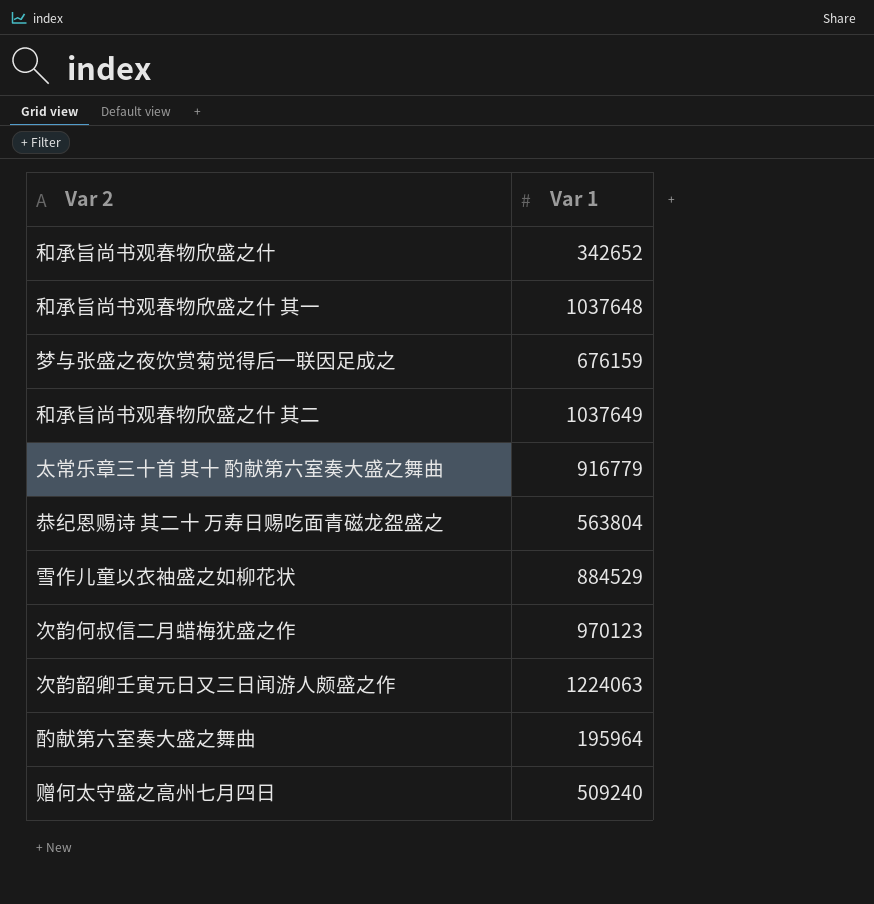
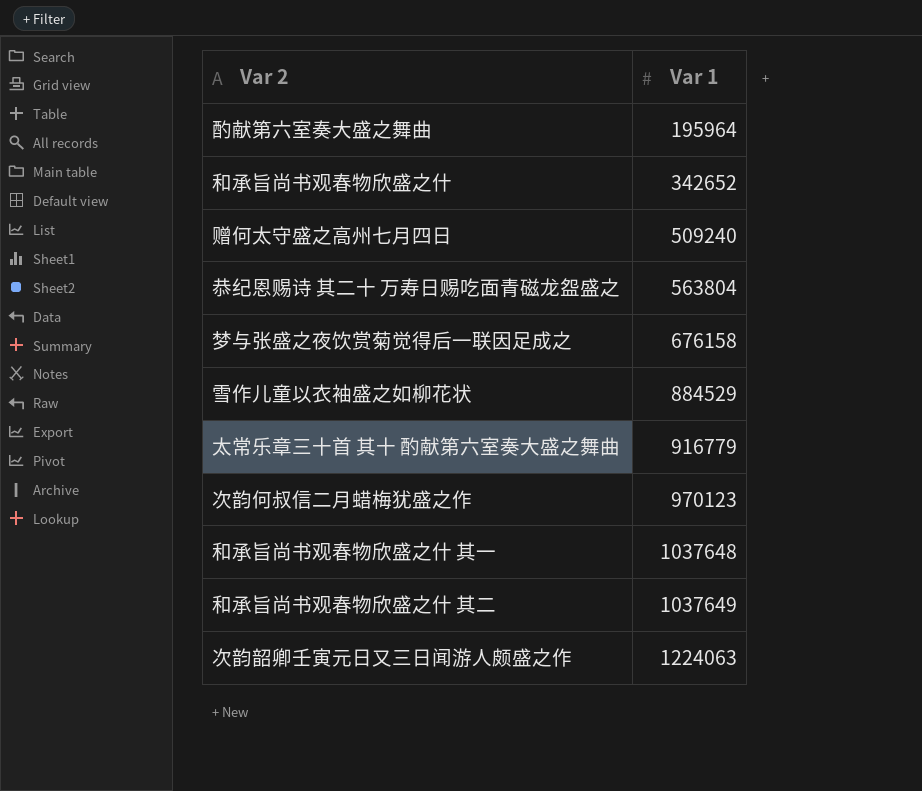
row order: none -> Var 1 ascending
梦与张盛之夜饮赏菊觉得后一联因足成之 | Var 1: 676159 -> 676158

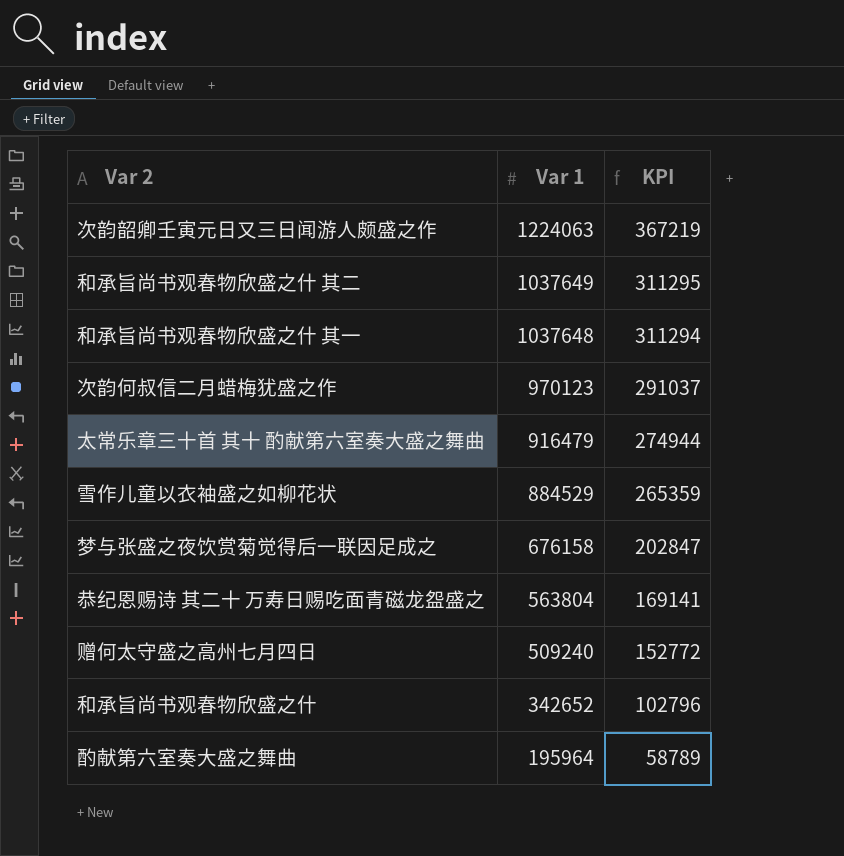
row order: Var 1 ascending -> Var 1 descending
column KPI | formula: none -> [Var 1] * 0.3
太常乐章三十首 其十 酌献第六室奏大盛之舞曲 | Var 1: 916779 -> 916479

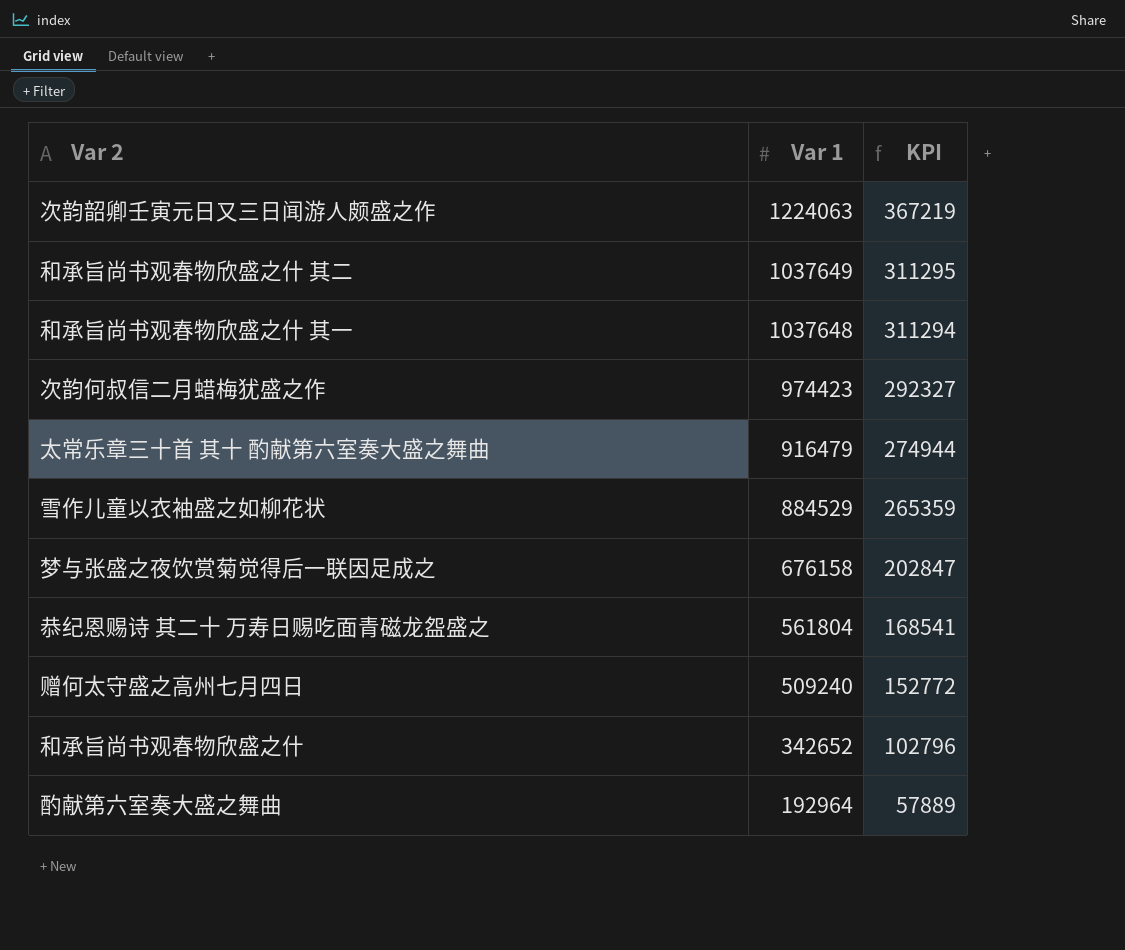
次韵何叔信二月蜡梅犹盛之作 | Var 1: 970123 -> 974423
次韵何叔信二月蜡梅犹盛之作 | KPI: 291037 -> 292327
恭纪恩赐诗 其二十 万寿日赐吃面青磁龙盌盛之 | Var 1: 563804 -> 561804
恭纪恩赐诗 其二十 万寿日赐吃面青磁龙盌盛之 | KPI: 169141 -> 168541
酌献第六室奏大盛之舞曲 | Var 1: 195964 -> 192964
酌献第六室奏大盛之舞曲 | KPI: 58789 -> 57889

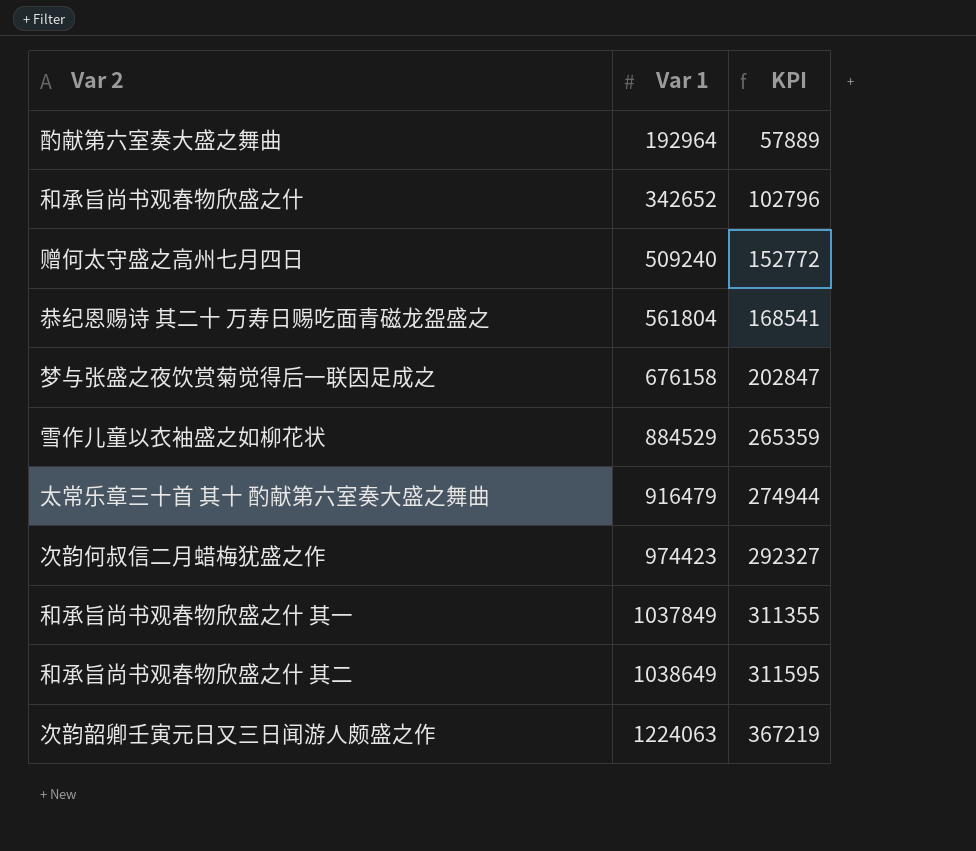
row order: Var 1 descending -> Var 1 ascending
和承旨尚书观春物欣盛之什 其一 | Var 1: 1037648 -> 1037849
和承旨尚书观春物欣盛之什 其一 | KPI: 311294 -> 311355
和承旨尚书观春物欣盛之什 其二 | Var 1: 1037649 -> 1038649
和承旨尚书观春物欣盛之什 其二 | KPI: 311295 -> 311595

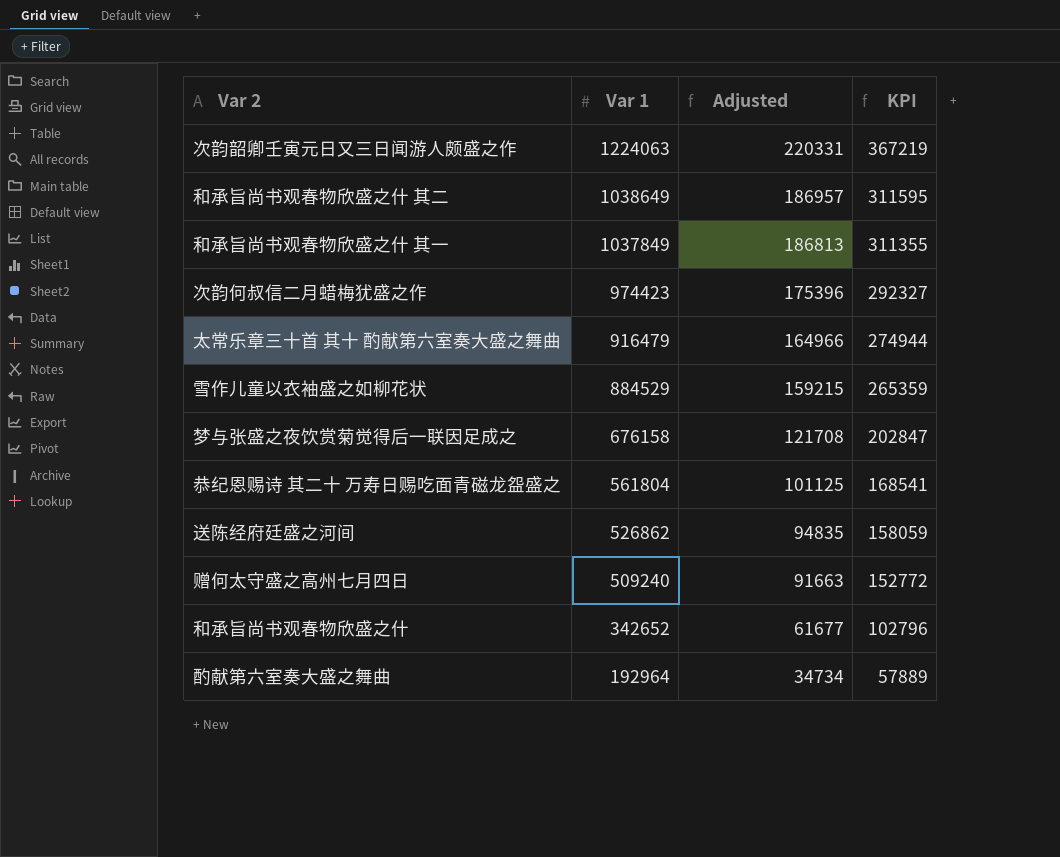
row order: Var 1 ascending -> Var 1 descending
column Adjusted | formula: none -> [Var 1] * 0.18
row 送陈经府廷盛之河间: none -> 526862 | 94835 | 158059

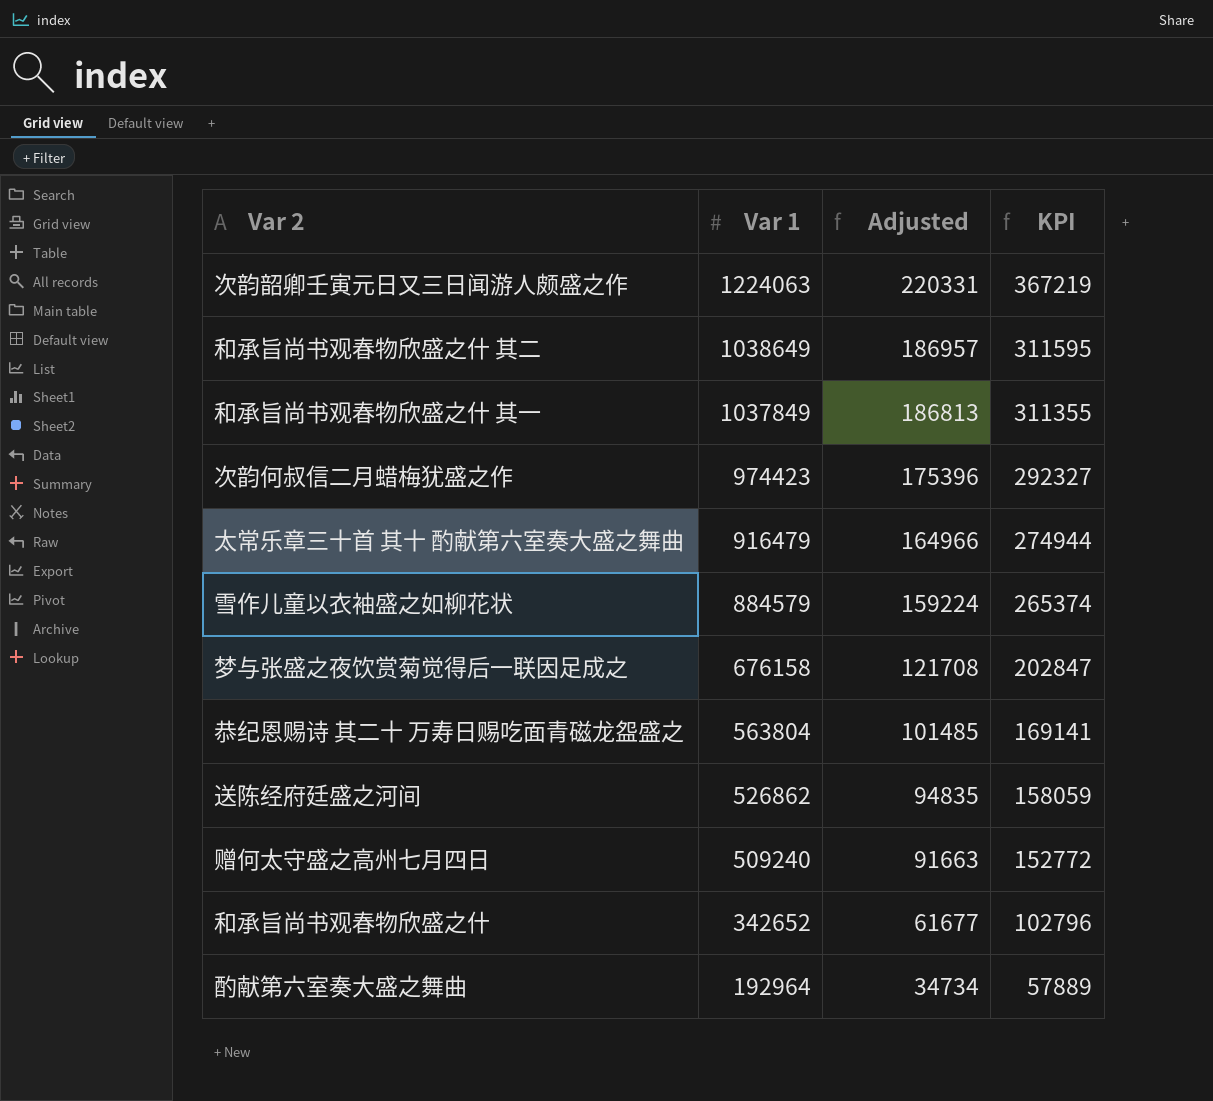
雪作儿童以衣袖盛之如柳花状 | Var 1: 884529 -> 884579
雪作儿童以衣袖盛之如柳花状 | Adjusted: 159215 -> 159224
雪作儿童以衣袖盛之如柳花状 | KPI: 265359 -> 265374
恭纪恩赐诗 其二十 万寿日赐吃面青磁龙盌盛之 | Var 1: 561804 -> 563804
恭纪恩赐诗 其二十 万寿日赐吃面青磁龙盌盛之 | Adjusted: 101125 -> 101485
恭纪恩赐诗 其二十 万寿日赐吃面青磁龙盌盛之 | KPI: 168541 -> 169141

